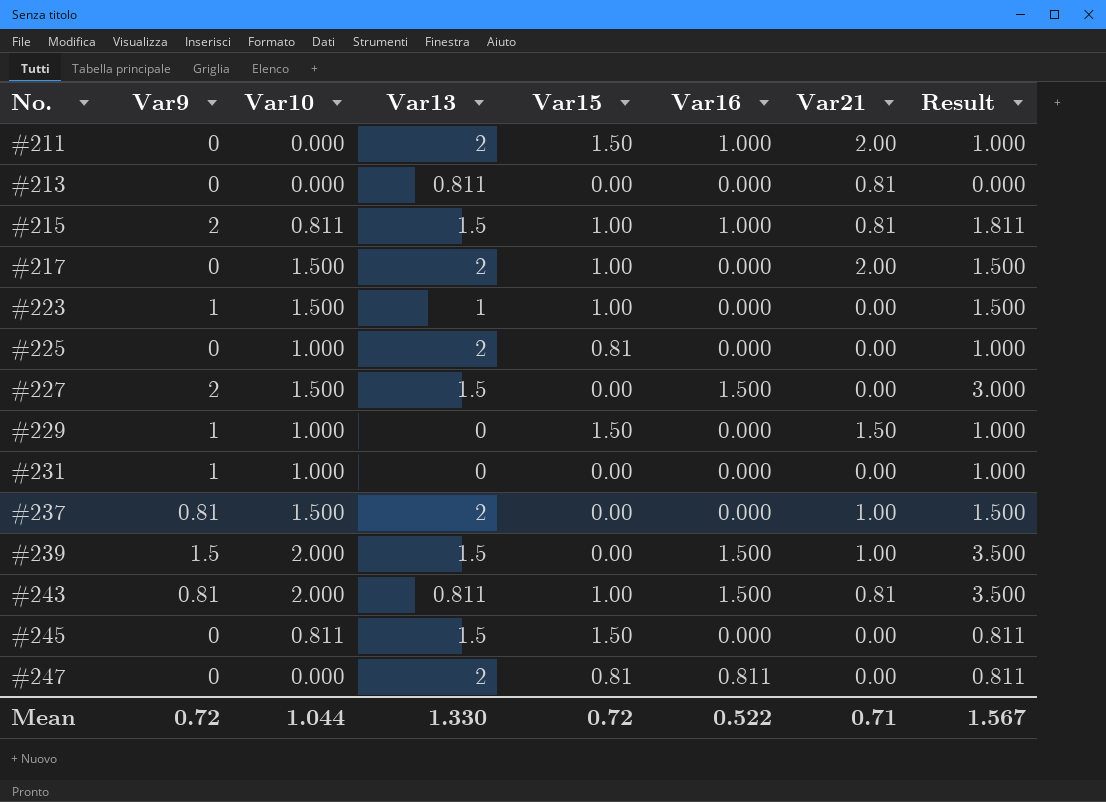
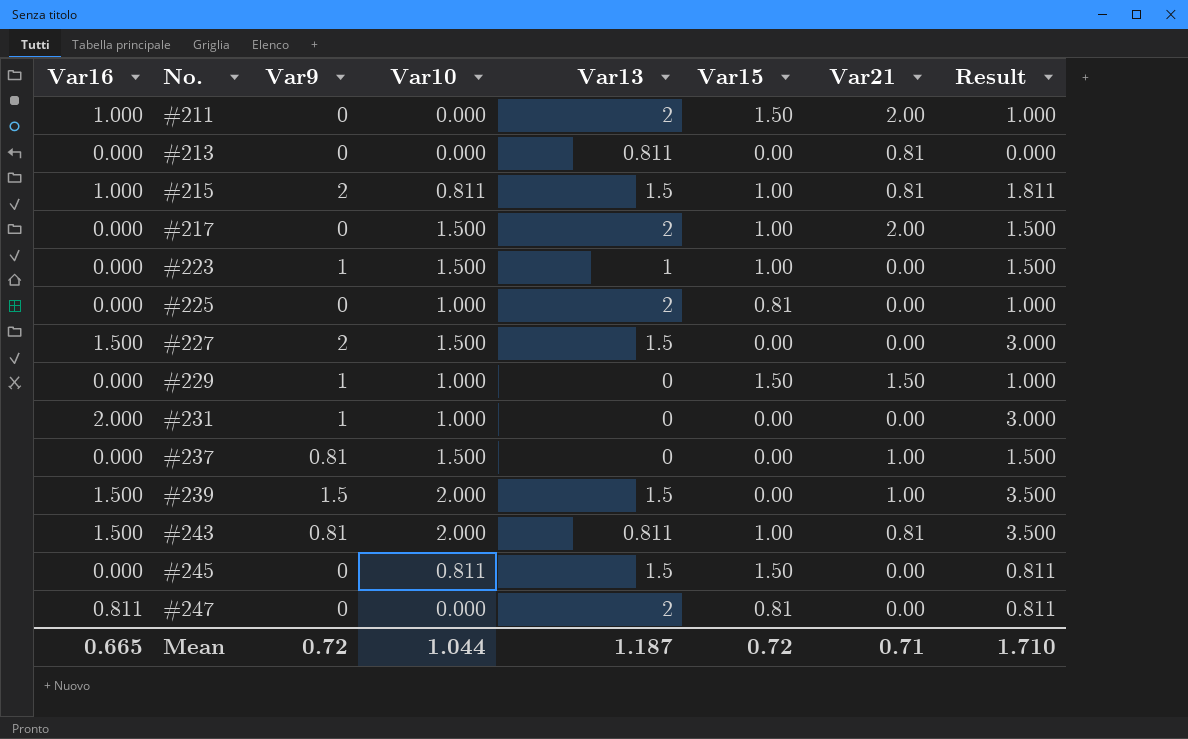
column Var16 | position: 6 -> 1
#231 | Var16: 0.000 -> 2.000
#231 | Result: 1.000 -> 3.000
#237 | Var13: 2 -> 0
Mean | Var16: 0.522 -> 0.665
Mean | Var13: 1.330 -> 1.187
Mean | Result: 1.567 -> 1.710

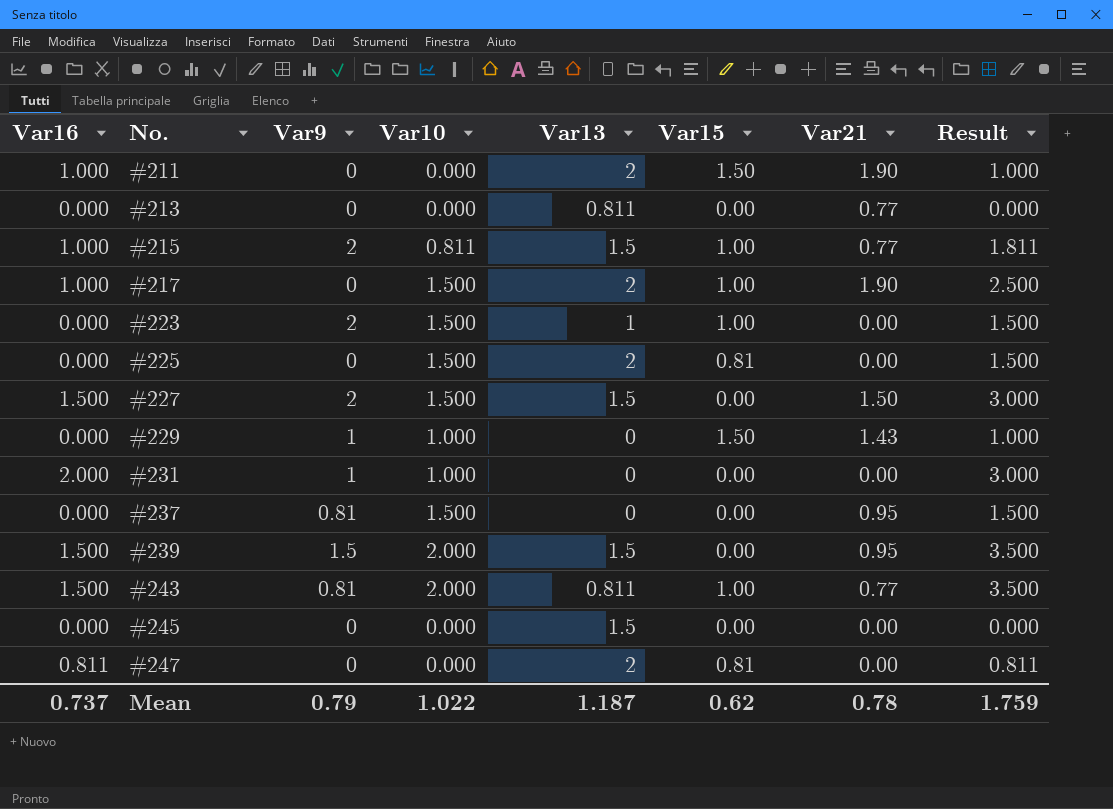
#211 | Var21: 2.00 -> 1.90
#213 | Var21: 0.81 -> 0.77
#215 | Var21: 0.81 -> 0.77
#217 | Var16: 0.000 -> 1.000
#217 | Var21: 2.00 -> 1.90
#217 | Result: 1.500 -> 2.500
#223 | Var9: 1 -> 2
#225 | Var10: 1.000 -> 1.500
#225 | Result: 1.000 -> 1.500
#227 | Var21: 0.00 -> 1.50
#229 | Var21: 1.50 -> 1.43
#237 | Var21: 1.00 -> 0.95
#239 | Var21: 1.00 -> 0.95
#243 | Var21: 0.81 -> 0.77
#245 | Var10: 0.811 -> 0.000
#245 | Var15: 1.50 -> 0.00
#245 | Result: 0.811 -> 0.000
Mean | Var16: 0.665 -> 0.737
Mean | Var9: 0.72 -> 0.79
Mean | Var10: 1.044 -> 1.022
Mean | Var15: 0.72 -> 0.62
Mean | Var21: 0.71 -> 0.78
Mean | Result: 1.710 -> 1.759

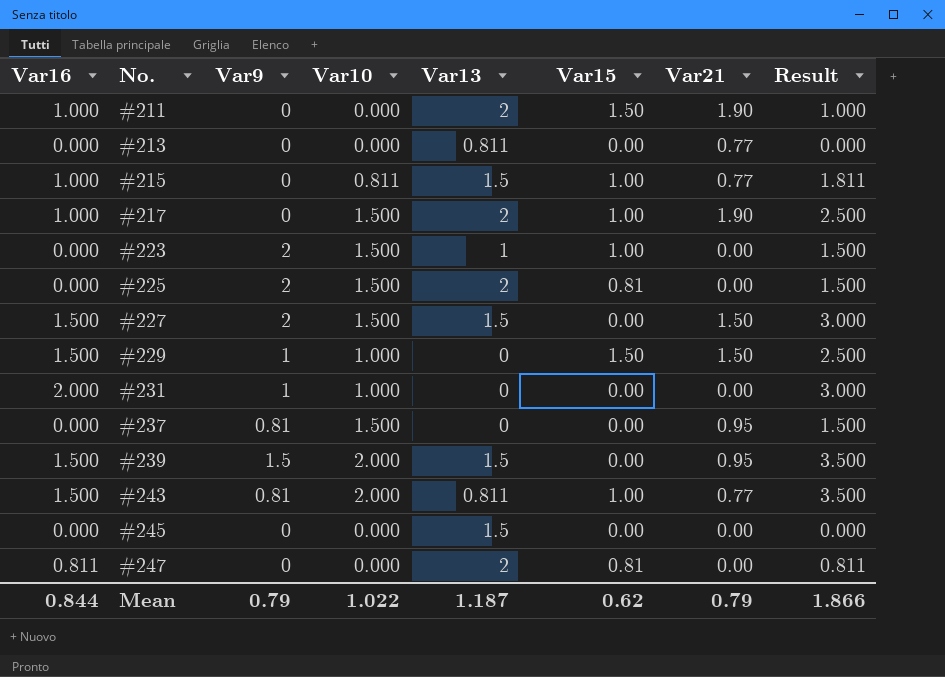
#215 | Var9: 2 -> 0
#225 | Var9: 0 -> 2
#229 | Var16: 0.000 -> 1.500
#229 | Var21: 1.43 -> 1.50
#229 | Result: 1.000 -> 2.500
Mean | Var16: 0.737 -> 0.844
Mean | Var21: 0.78 -> 0.79
Mean | Result: 1.759 -> 1.866

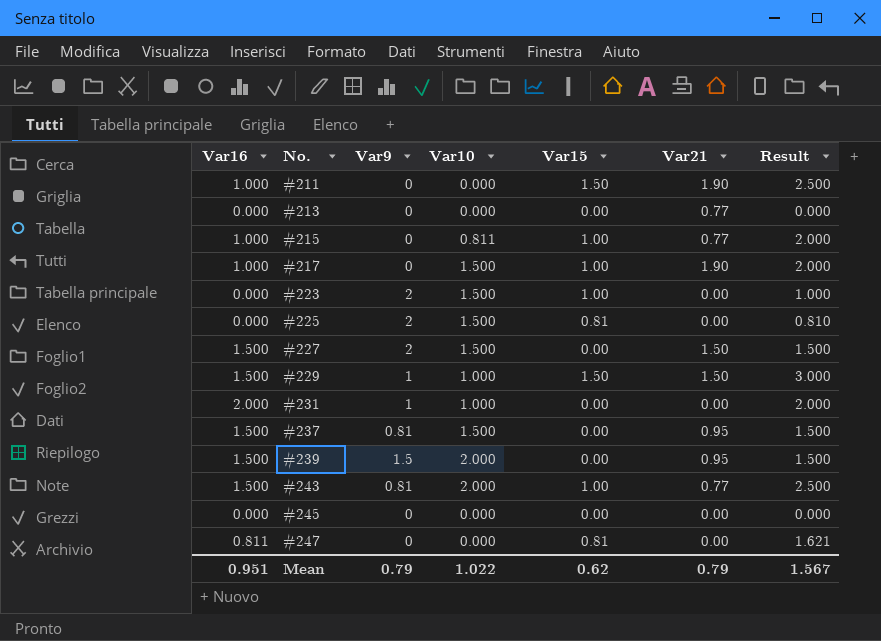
column Var13 | position: 5 -> none
column Result | formula: [Var16] + [Var10] -> [Var16] + [Var15]
#237 | Var16: 0.000 -> 1.500
Mean | Var16: 0.844 -> 0.951
Mean | Result: 1.866 -> 1.567

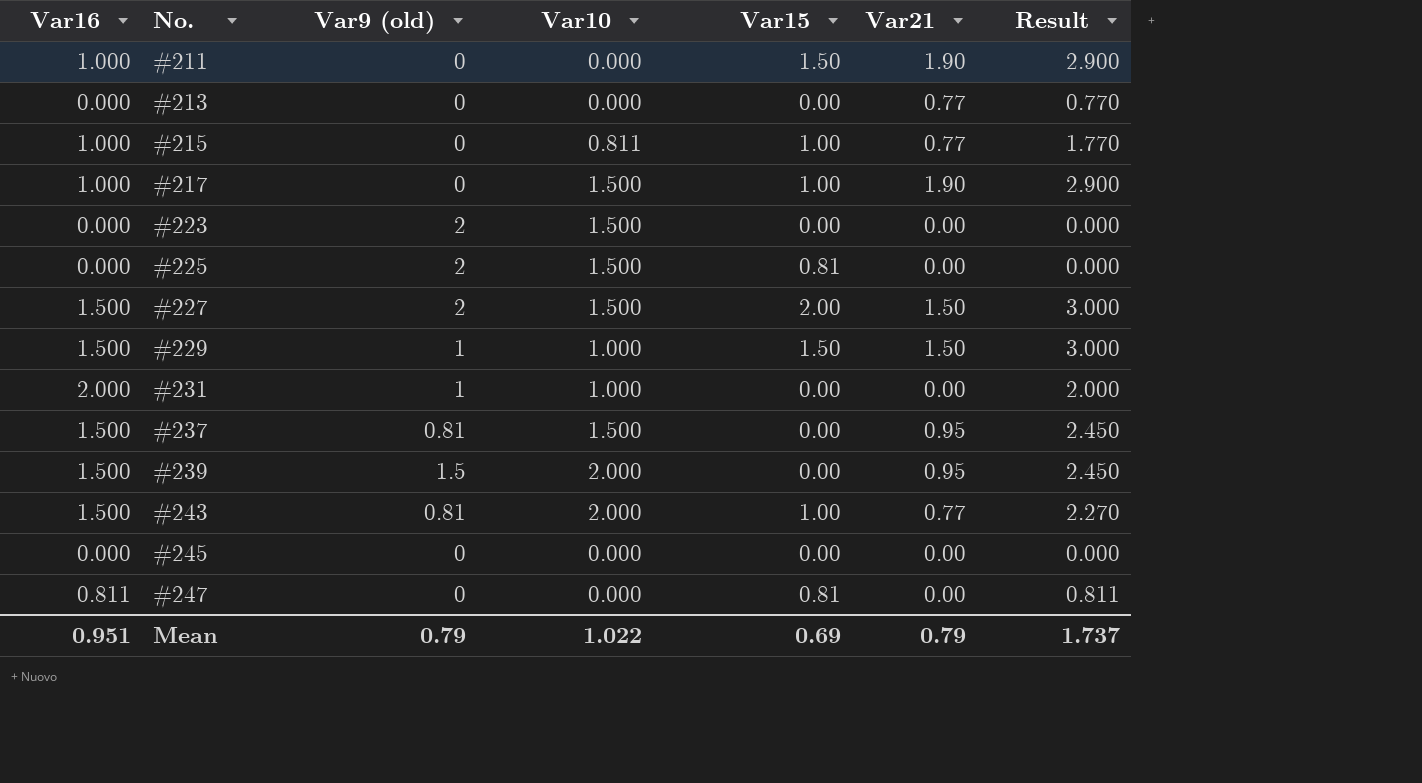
column name: Var9 -> Var9 (old)
column Result | formula: [Var16] + [Var15] -> [Var16] + [Var21]
#223 | Var15: 1.00 -> 0.00
#227 | Var15: 0.00 -> 2.00
Mean | Var15: 0.62 -> 0.69
Mean | Result: 1.567 -> 1.737

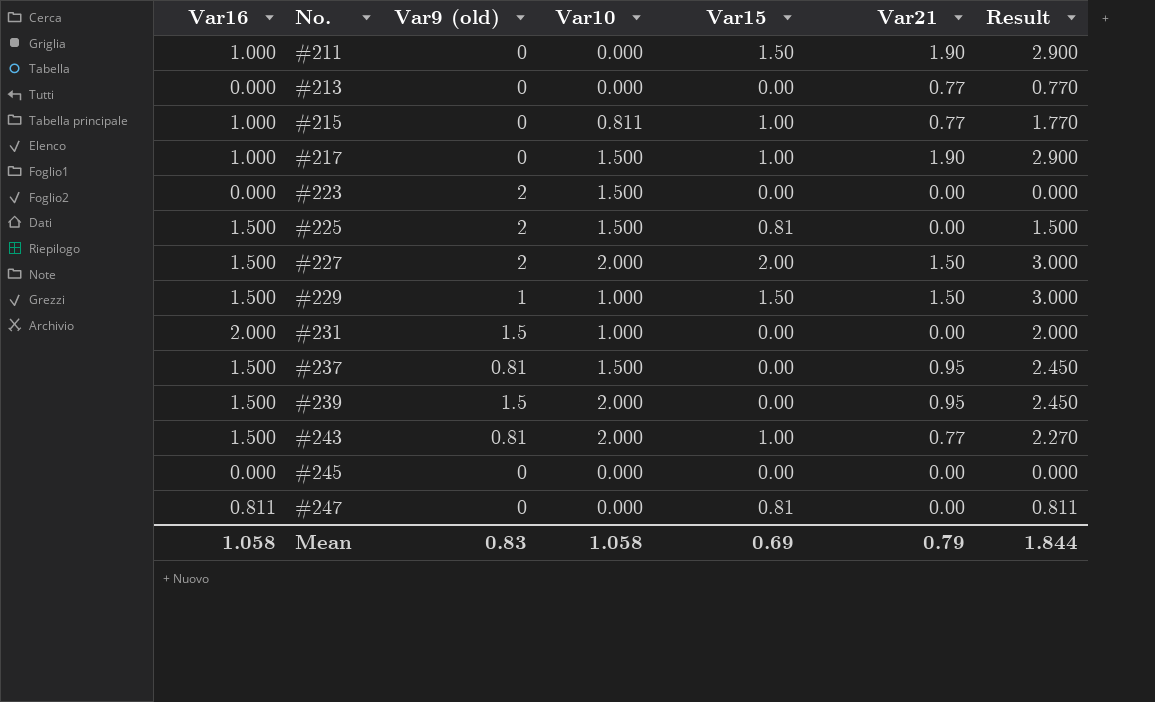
#225 | Var16: 0.000 -> 1.500
#225 | Result: 0.000 -> 1.500
#227 | Var10: 1.500 -> 2.000
#231 | Var9 (old): 1 -> 1.5
Mean | Var16: 0.951 -> 1.058
Mean | Var9 (old): 0.79 -> 0.83
Mean | Var10: 1.022 -> 1.058
Mean | Result: 1.737 -> 1.844

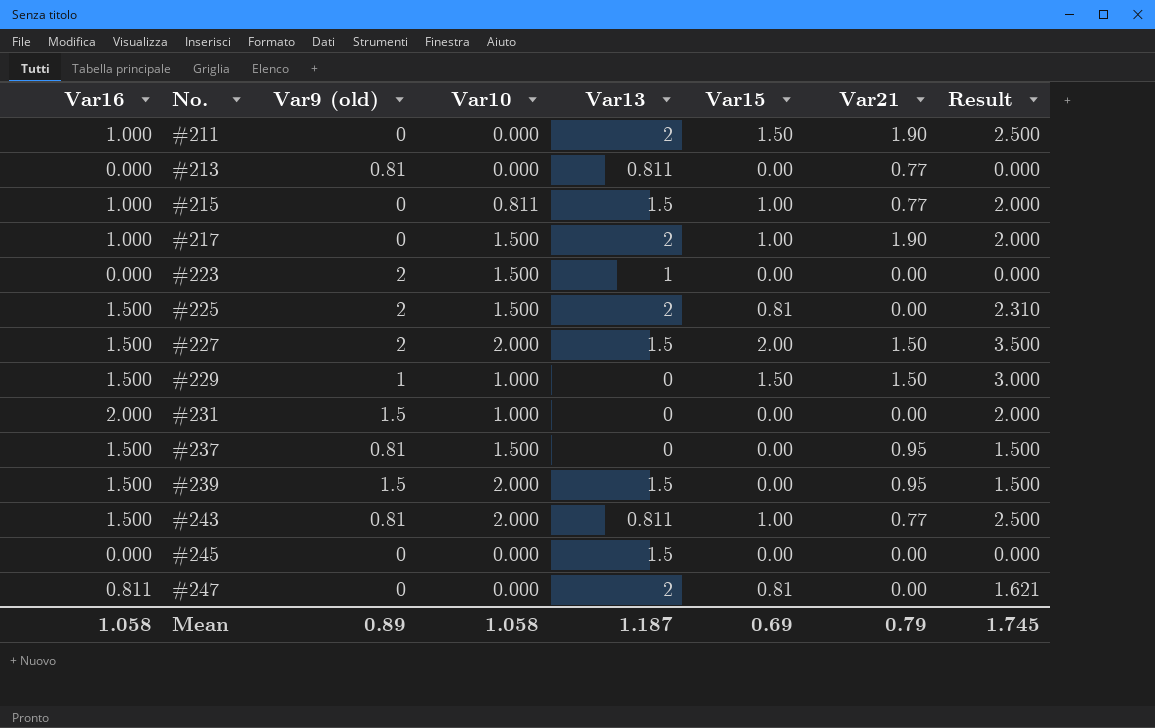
column Var13 | position: none -> 5
column Result | formula: [Var16] + [Var21] -> [Var16] + [Var15]
#213 | Var9 (old): 0 -> 0.81
Mean | Var9 (old): 0.83 -> 0.89
Mean | Result: 1.844 -> 1.745

